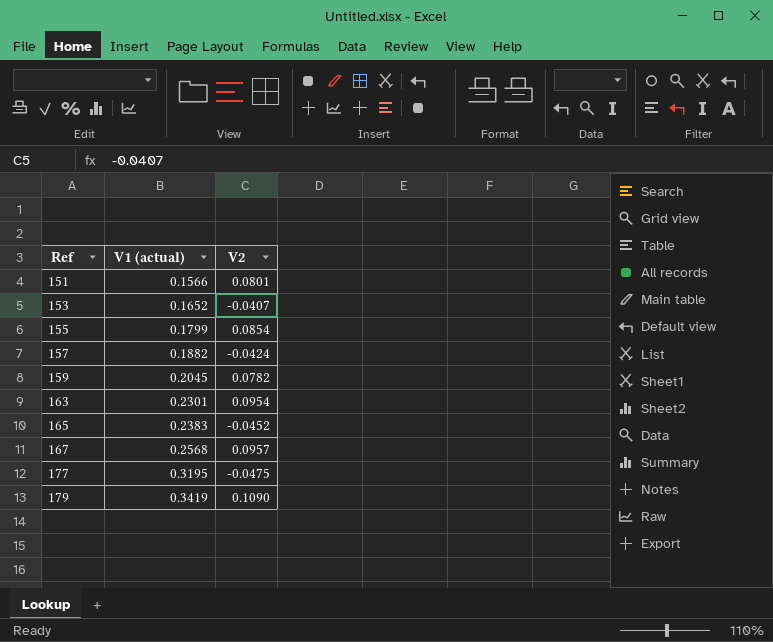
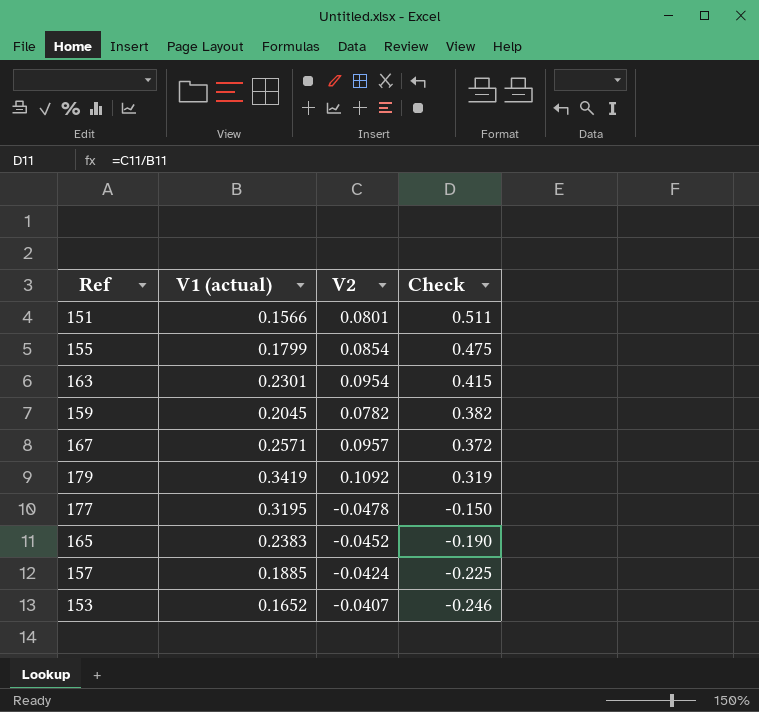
row order: Ref ascending -> Check descending
column Check | formula: none -> [V2] / [V1 (actual)]
167 | V1 (actual): 0.2568 -> 0.2571
179 | V2: 0.1090 -> 0.1092
177 | V2: -0.0475 -> -0.0478
157 | V1 (actual): 0.1882 -> 0.1885

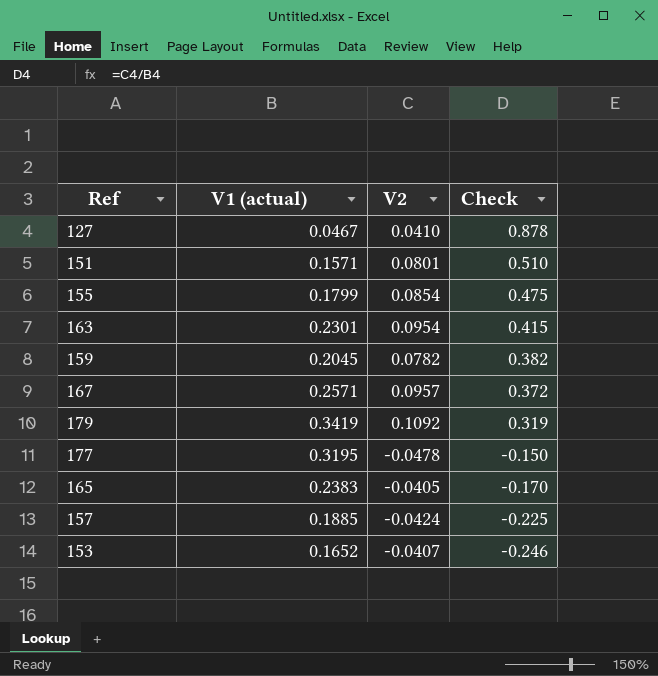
row 127: none -> 0.0467 | 0.0410 | 0.878
151 | V1 (actual): 0.1566 -> 0.1571
151 | Check: 0.511 -> 0.510
165 | V2: -0.0452 -> -0.0405
165 | Check: -0.190 -> -0.170

